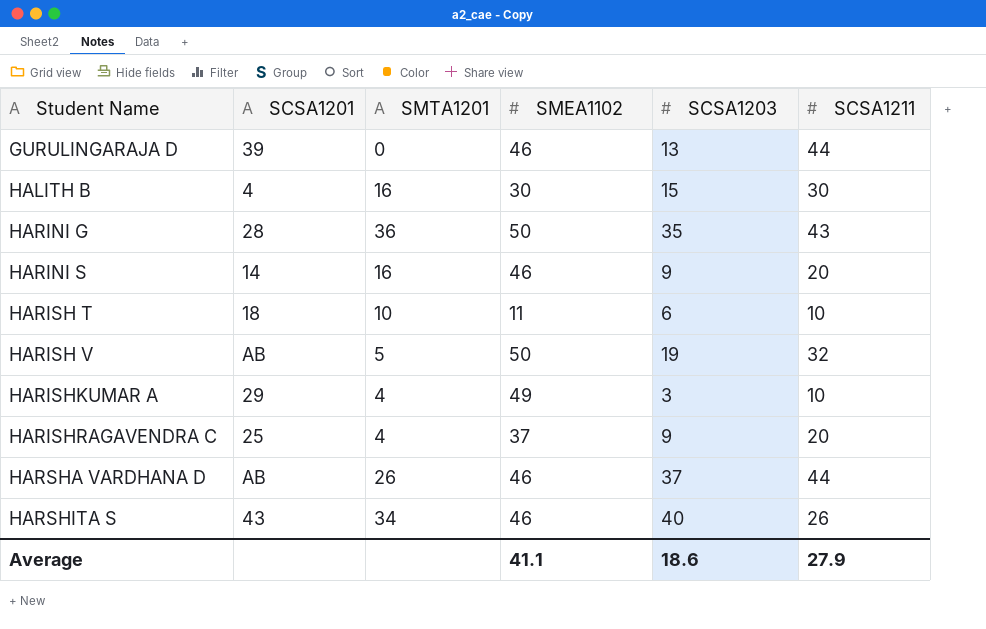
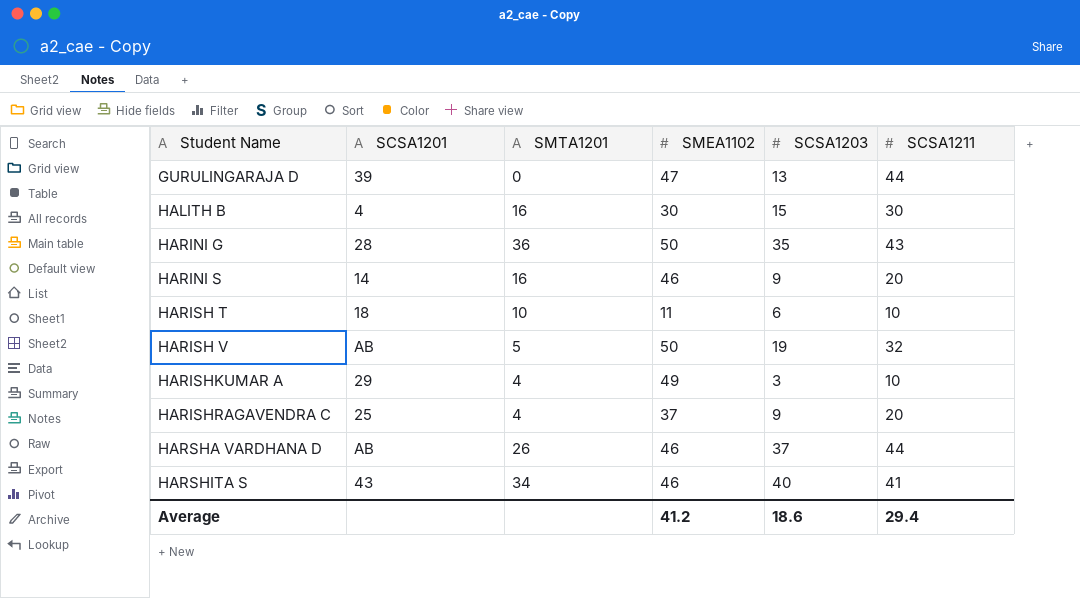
GURULINGARAJA D | SMEA1102: 46 -> 47
HARSHITA S | SCSA1211: 26 -> 41
Average | SMEA1102: 41.1 -> 41.2
Average | SCSA1211: 27.9 -> 29.4

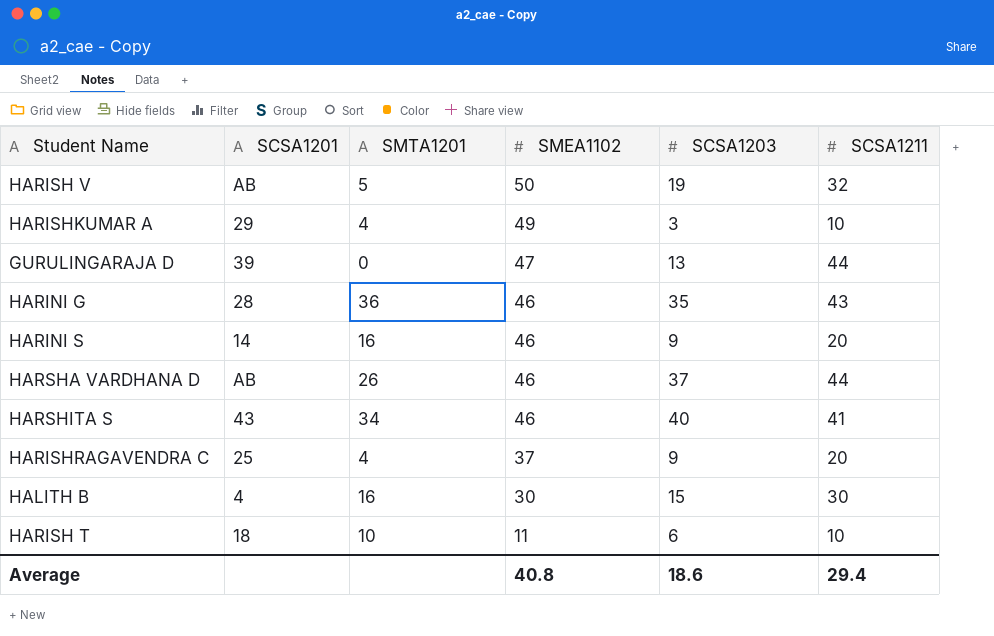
row order: Student Name ascending -> SMEA1102 descending
HARINI G | SMEA1102: 50 -> 46
Average | SMEA1102: 41.2 -> 40.8

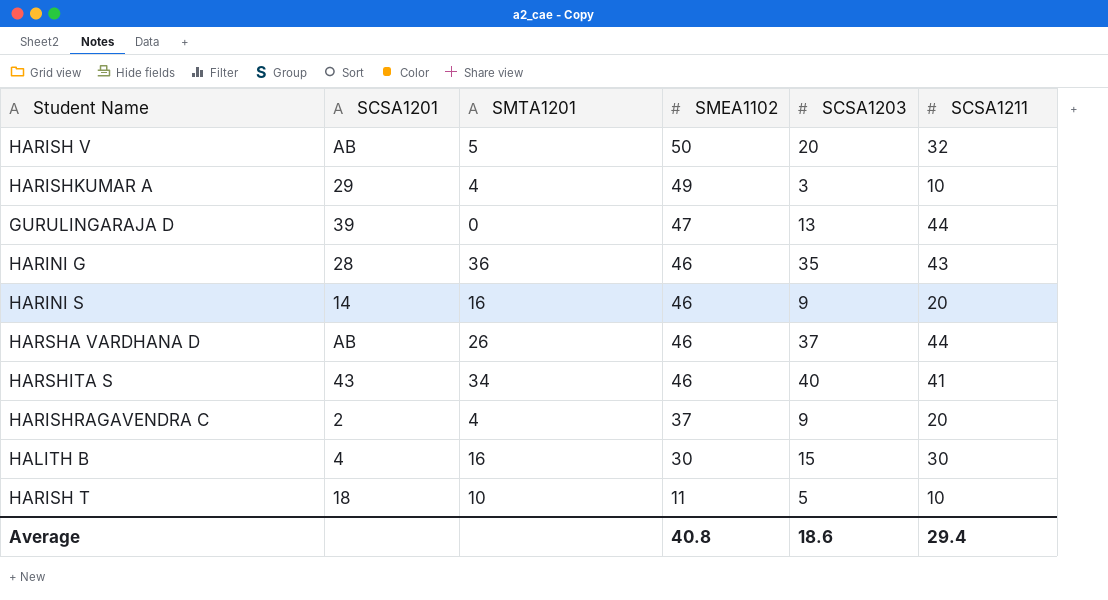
HARISH V | SCSA1203: 19 -> 20
HARISHRAGAVENDRA C | SCSA1201: 25 -> 2
HARISH T | SCSA1203: 6 -> 5

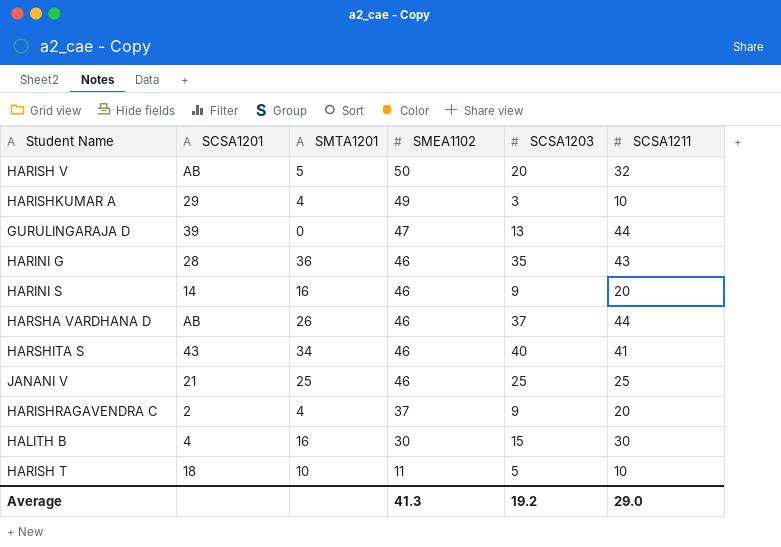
row JANANI V: none -> 21 | 25 | 46 | 25 | 25
Average | SMEA1102: 40.8 -> 41.3
Average | SCSA1203: 18.6 -> 19.2
Average | SCSA1211: 29.4 -> 29.0

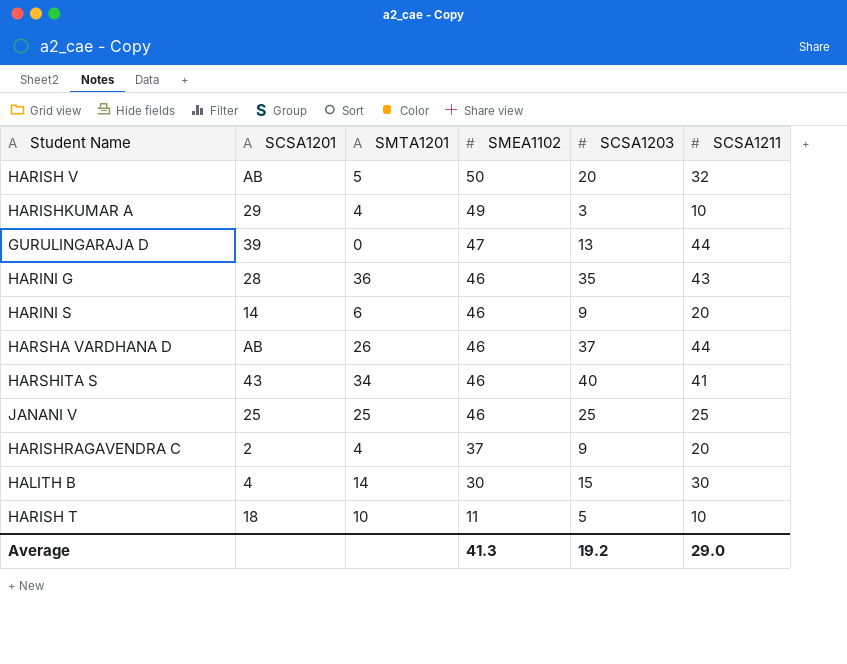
HARINI S | SMTA1201: 16 -> 6
JANANI V | SCSA1201: 21 -> 25
HALITH B | SMTA1201: 16 -> 14

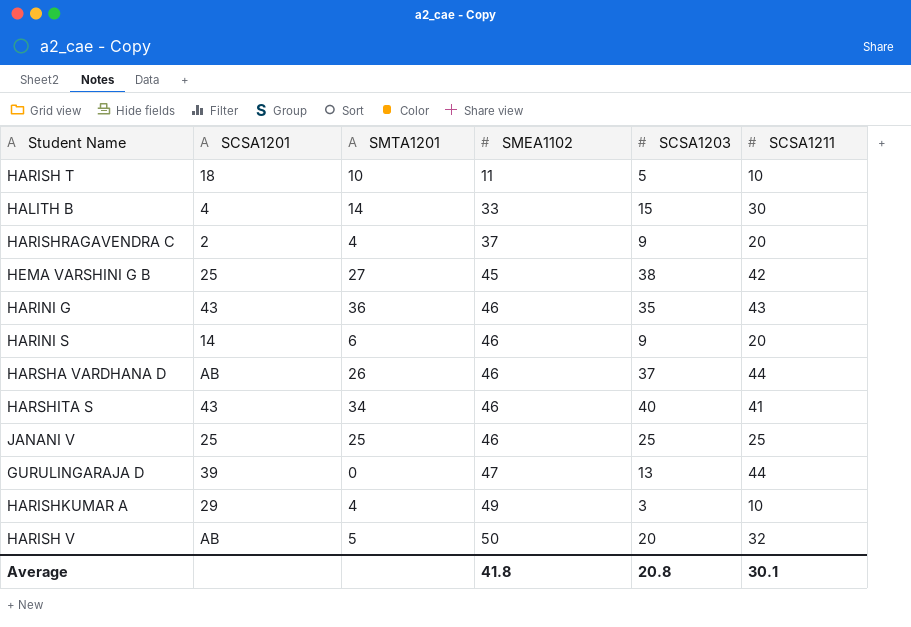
row order: SMEA1102 descending -> SMEA1102 ascending
HALITH B | SMEA1102: 30 -> 33
row HEMA VARSHINI G B: none -> 25 | 27 | 45 | 38 | 42
HARINI G | SCSA1201: 28 -> 43
Average | SMEA1102: 41.3 -> 41.8
Average | SCSA1203: 19.2 -> 20.8
Average | SCSA1211: 29.0 -> 30.1

